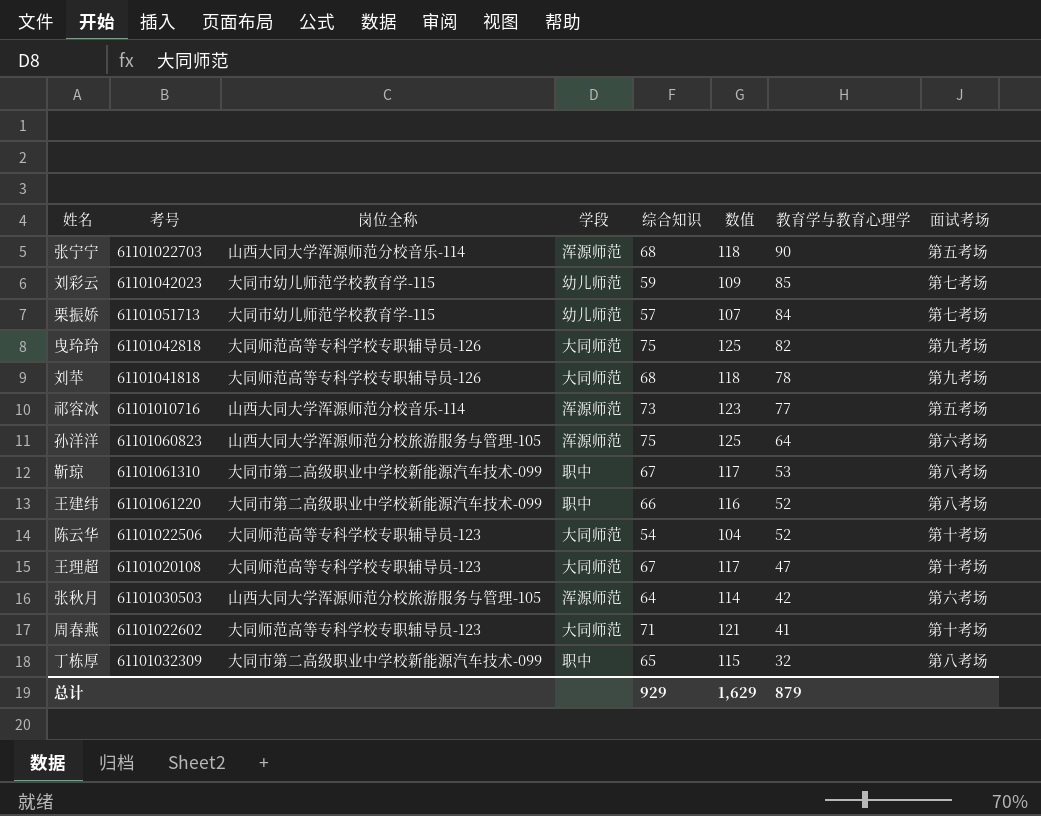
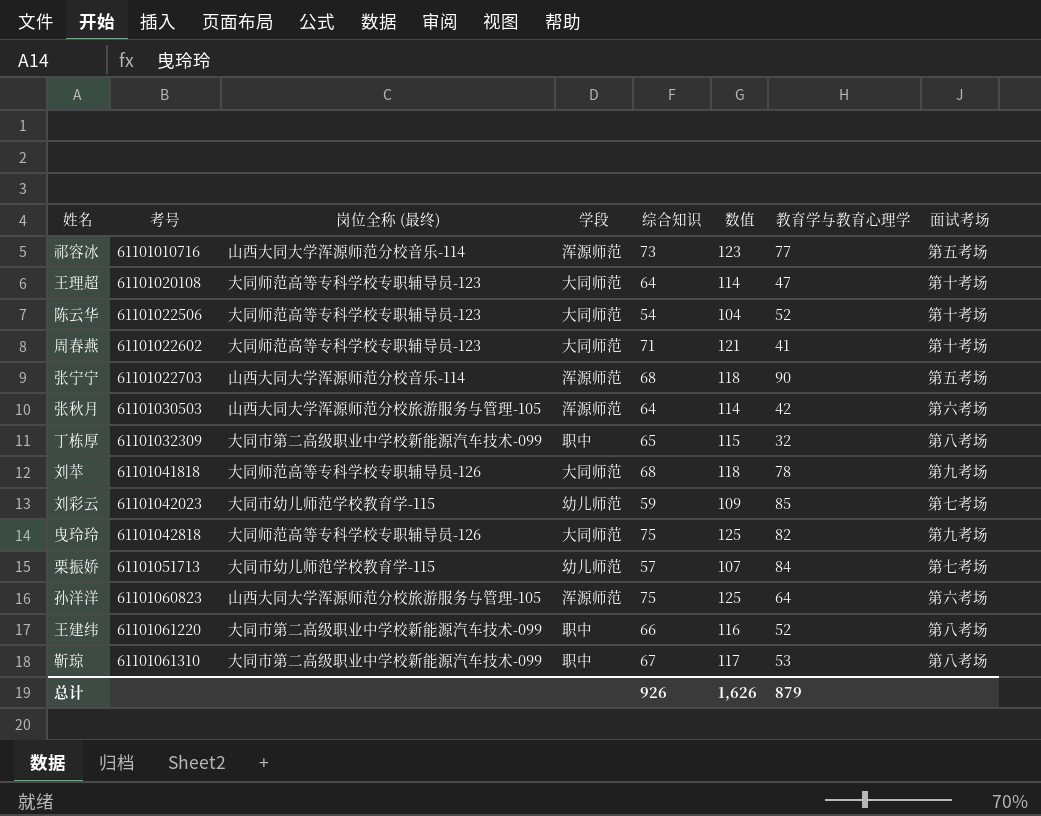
row order: 教育学与教育心理学 descending -> 考号 ascending
column name: 岗位全称 -> 岗位全称 (最终)
王理超 | 综合知识: 67 -> 64
王理超 | 数值: 117 -> 114
总计 | 综合知识: 929 -> 926
总计 | 数值: 1,629 -> 1,626

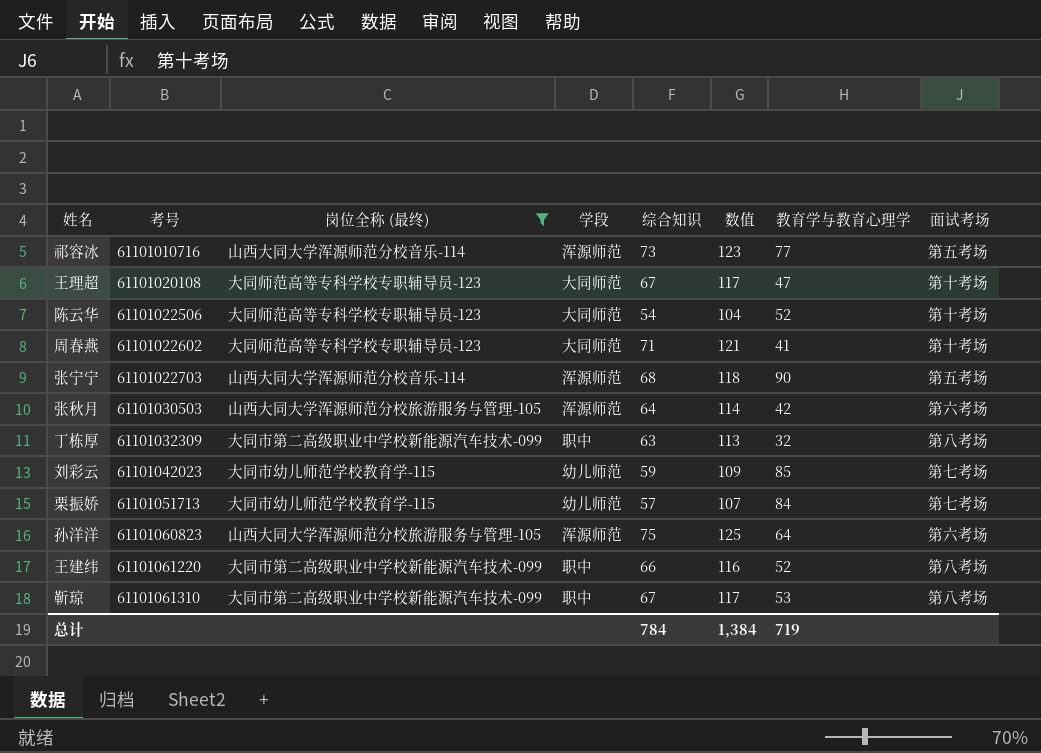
filter: none -> 岗位全称 (最终) != 大同师范高等专科学校专职辅导员-126
王理超 | 综合知识: 64 -> 67
王理超 | 数值: 114 -> 117
丁栋厚 | 综合知识: 65 -> 63
丁栋厚 | 数值: 115 -> 113
总计 | 综合知识: 926 -> 784
总计 | 数值: 1,626 -> 1,384
总计 | 教育学与教育心理学: 879 -> 719

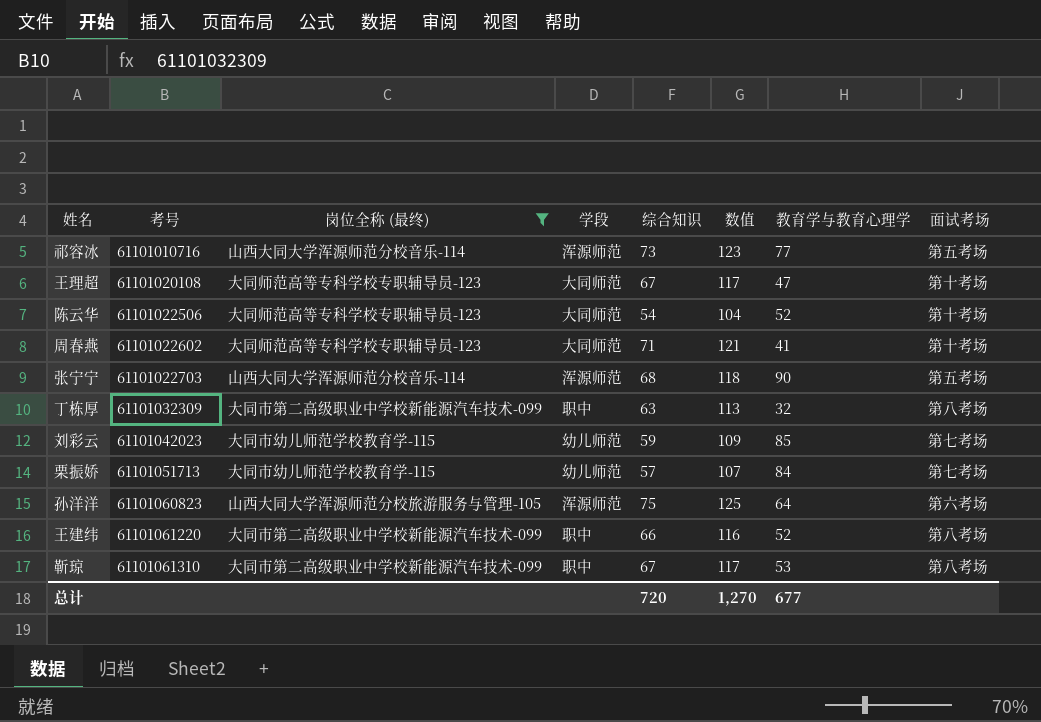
row 张秋月: 61101030503 | 山西大同大学浑源师范分校旅游服务与管理-105 | 浑源师范 | 64 | 114 | 42 | 第六考场 -> none
总计 | 综合知识: 784 -> 720
总计 | 数值: 1,384 -> 1,270
总计 | 教育学与教育心理学: 719 -> 677

